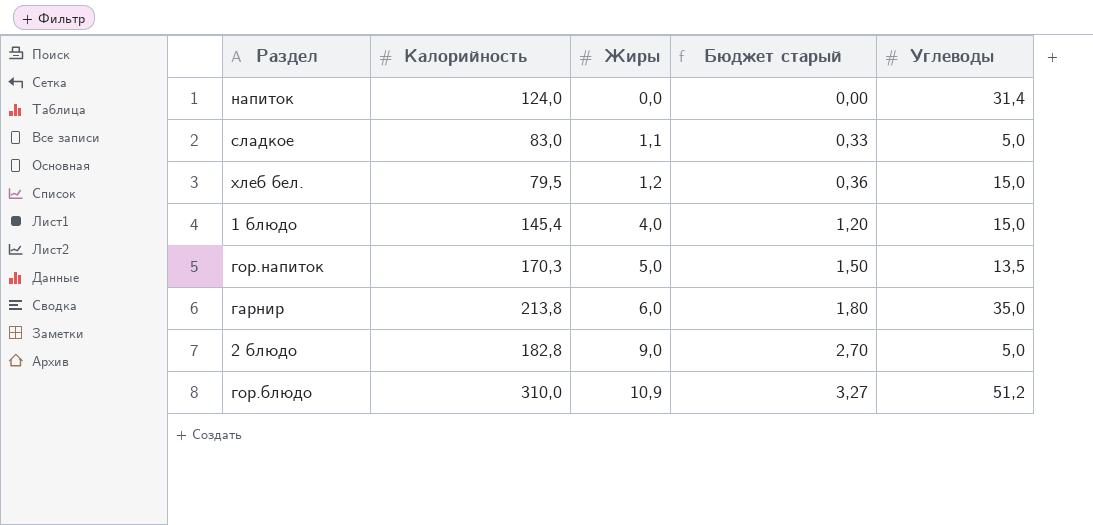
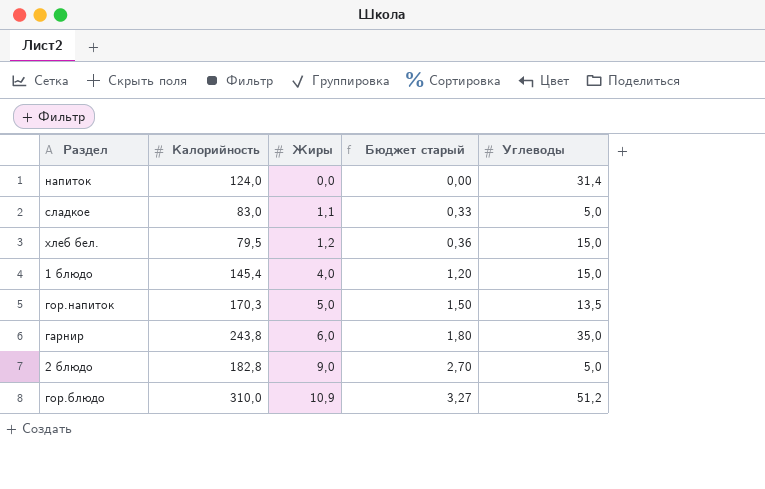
гарнир | Калорийность: 213,8 -> 243,8

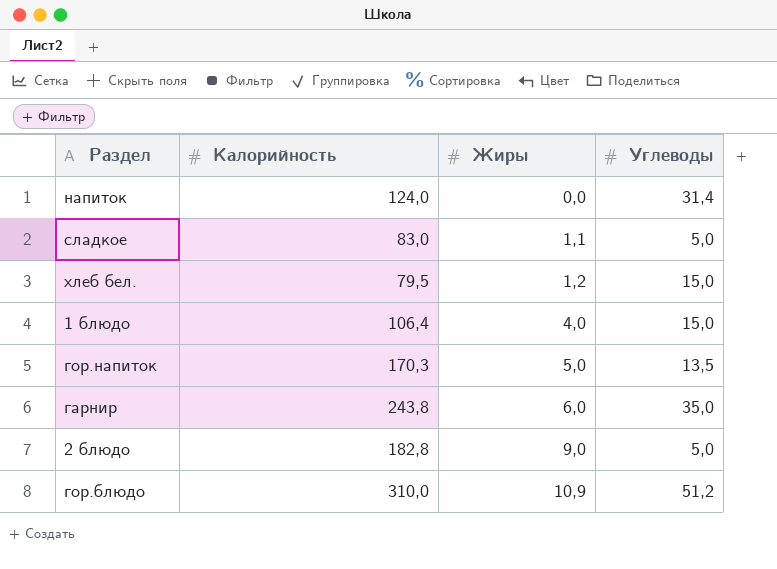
column Бюджет старый | formula: [Жиры] * 0,3 -> none
1 блюдо | Калорийность: 145,4 -> 106,4

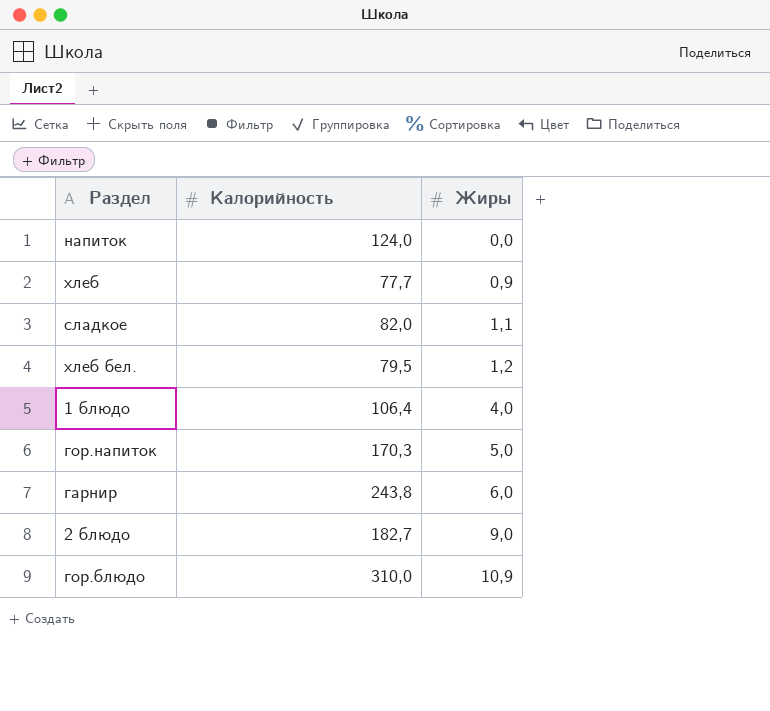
column Углеводы | position: 4 -> none
row хлеб: none -> 77,7 | 0,9
сладкое | Калорийность: 83,0 -> 82,0
2 блюдо | Калорийность: 182,8 -> 182,7

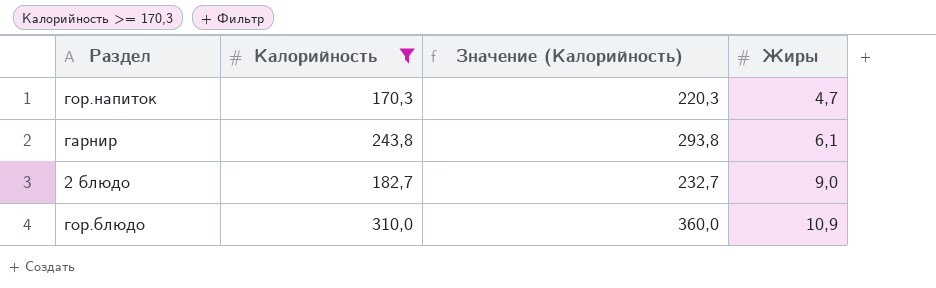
filter: none -> Калорийность >= 170,3
column Значение (Калорийность) | formula: none -> [Калорийность] + 50
гор.напиток | Жиры: 5,0 -> 4,7
гарнир | Жиры: 6,0 -> 6,1

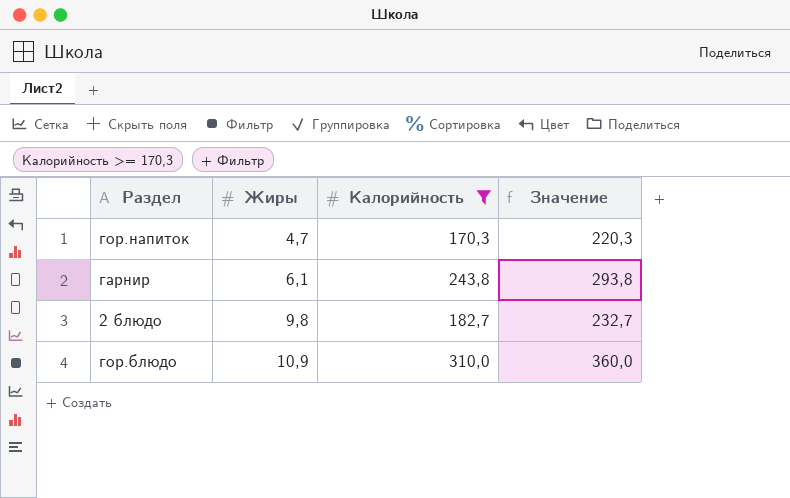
column Жиры | position: 4 -> 2
column name: Значение (Калорийность) -> Значение
2 блюдо | Жиры: 9,0 -> 9,8

